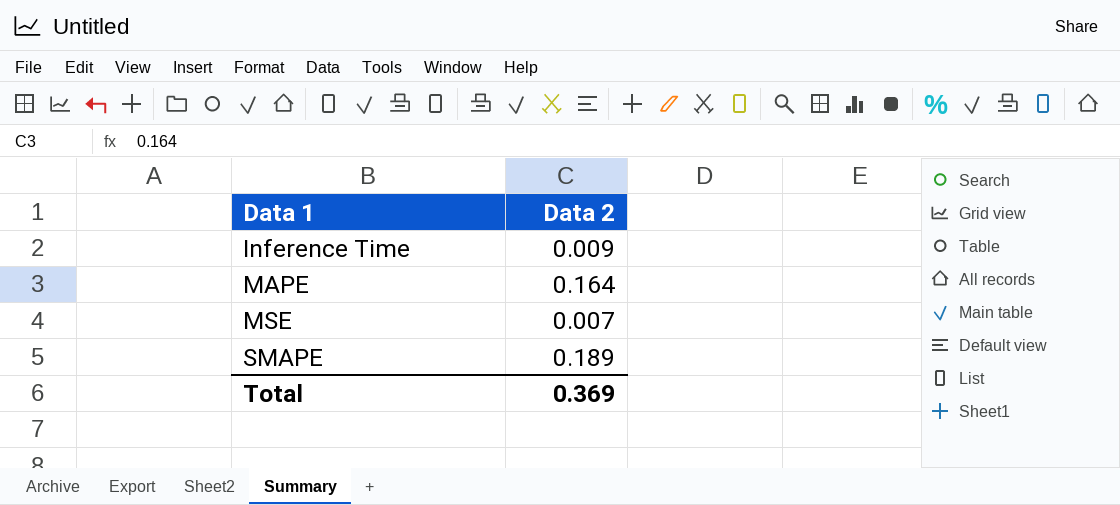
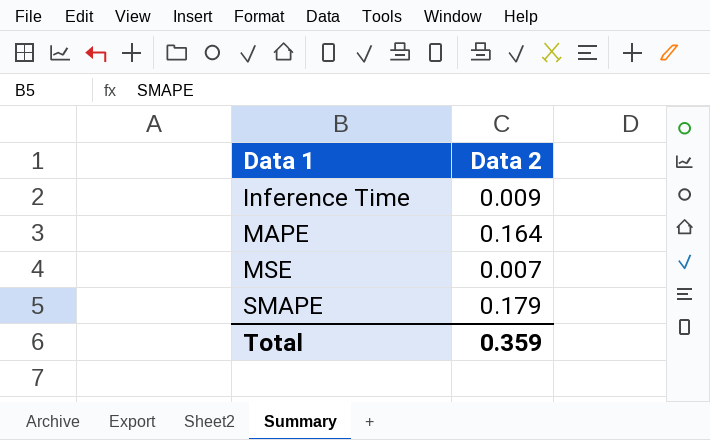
SMAPE | Data 2: 0.189 -> 0.179
Total | Data 2: 0.369 -> 0.359

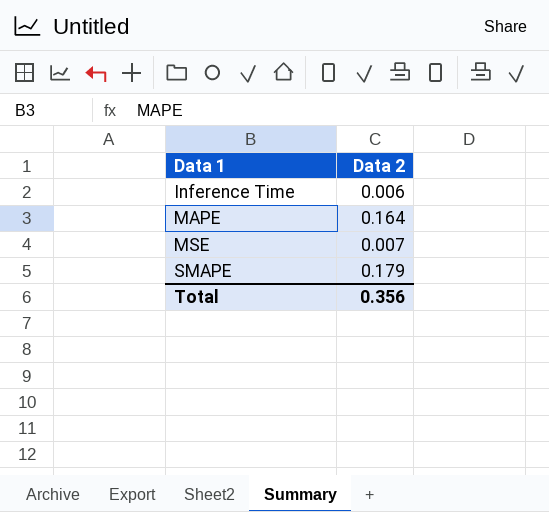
Inference Time | Data 2: 0.009 -> 0.006
Total | Data 2: 0.359 -> 0.356

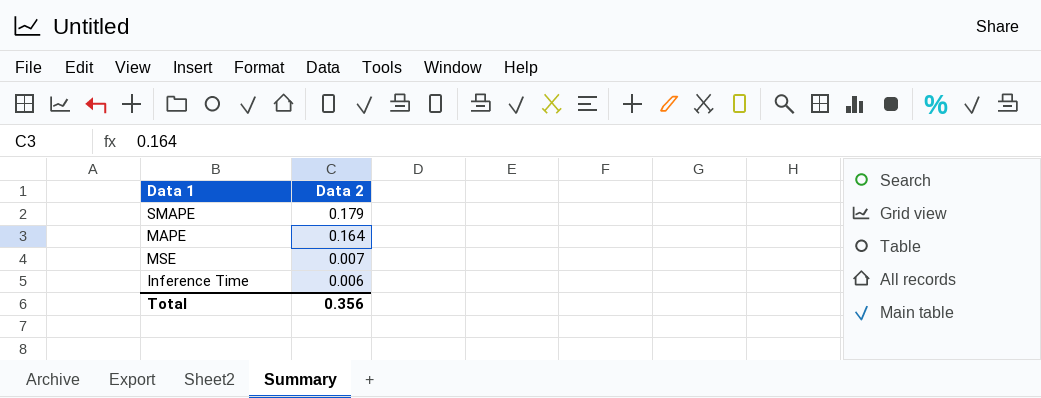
row order: Data 1 ascending -> Data 2 descending

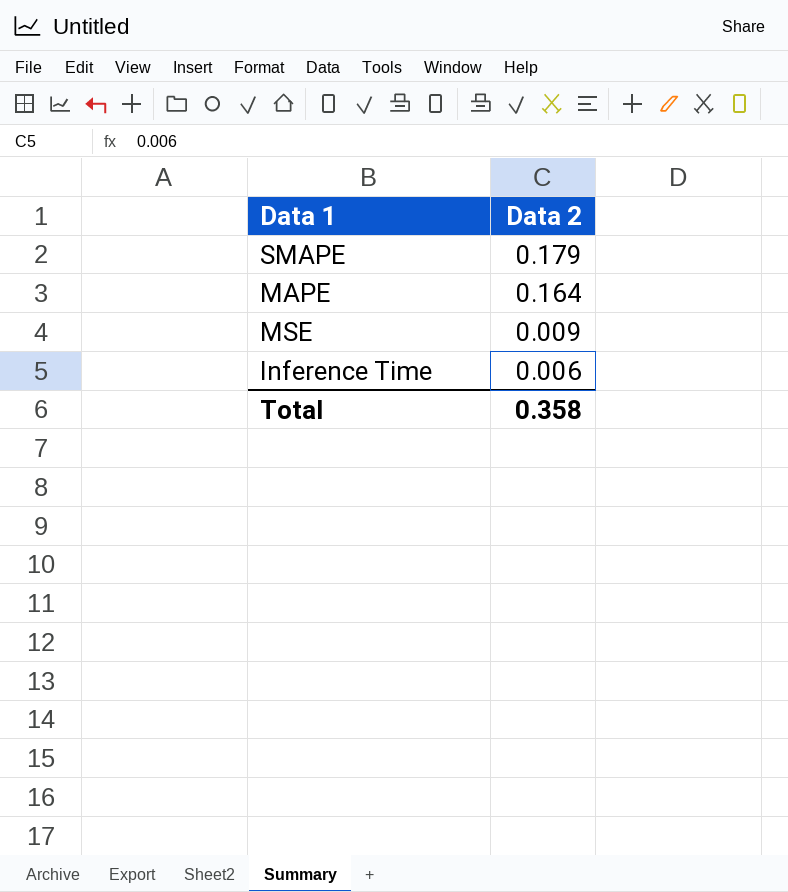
MSE | Data 2: 0.007 -> 0.009
Total | Data 2: 0.356 -> 0.358

